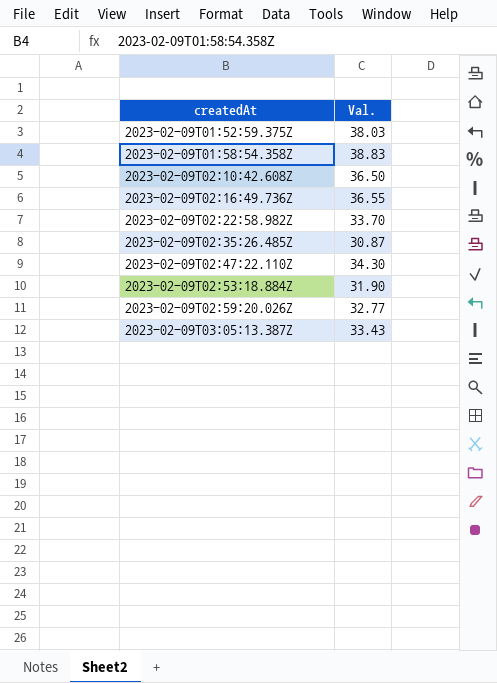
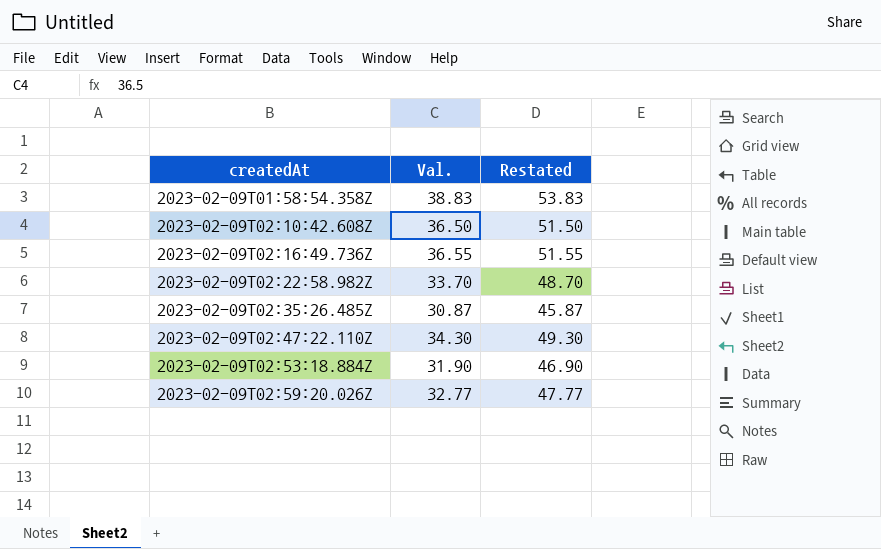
column Restated | formula: none -> [Val.] + 15
row 2023-02-09T01:52:59.375Z: 38.03 -> none
row 2023-02-09T03:05:13.387Z: 33.43 -> none

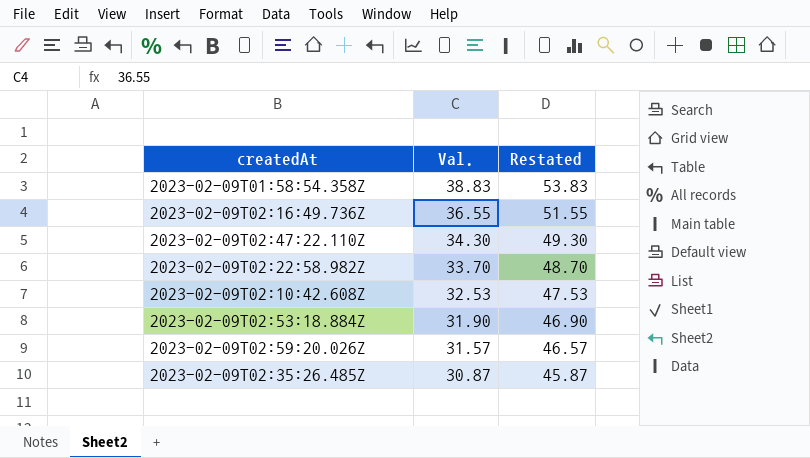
row order: createdAt ascending -> Val. descending
2023-02-09T02:10:42.608Z | Val.: 36.50 -> 32.53
2023-02-09T02:10:42.608Z | Restated: 51.50 -> 47.53
2023-02-09T02:59:20.026Z | Val.: 32.77 -> 31.57
2023-02-09T02:59:20.026Z | Restated: 47.77 -> 46.57

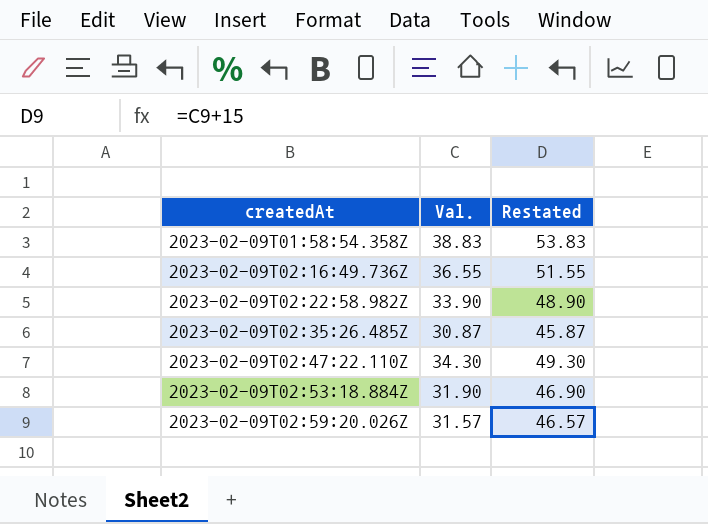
row order: Val. descending -> createdAt ascending
row 2023-02-09T02:10:42.608Z: 32.53 | 47.53 -> none
2023-02-09T02:22:58.982Z | Val.: 33.70 -> 33.90
2023-02-09T02:22:58.982Z | Restated: 48.70 -> 48.90

